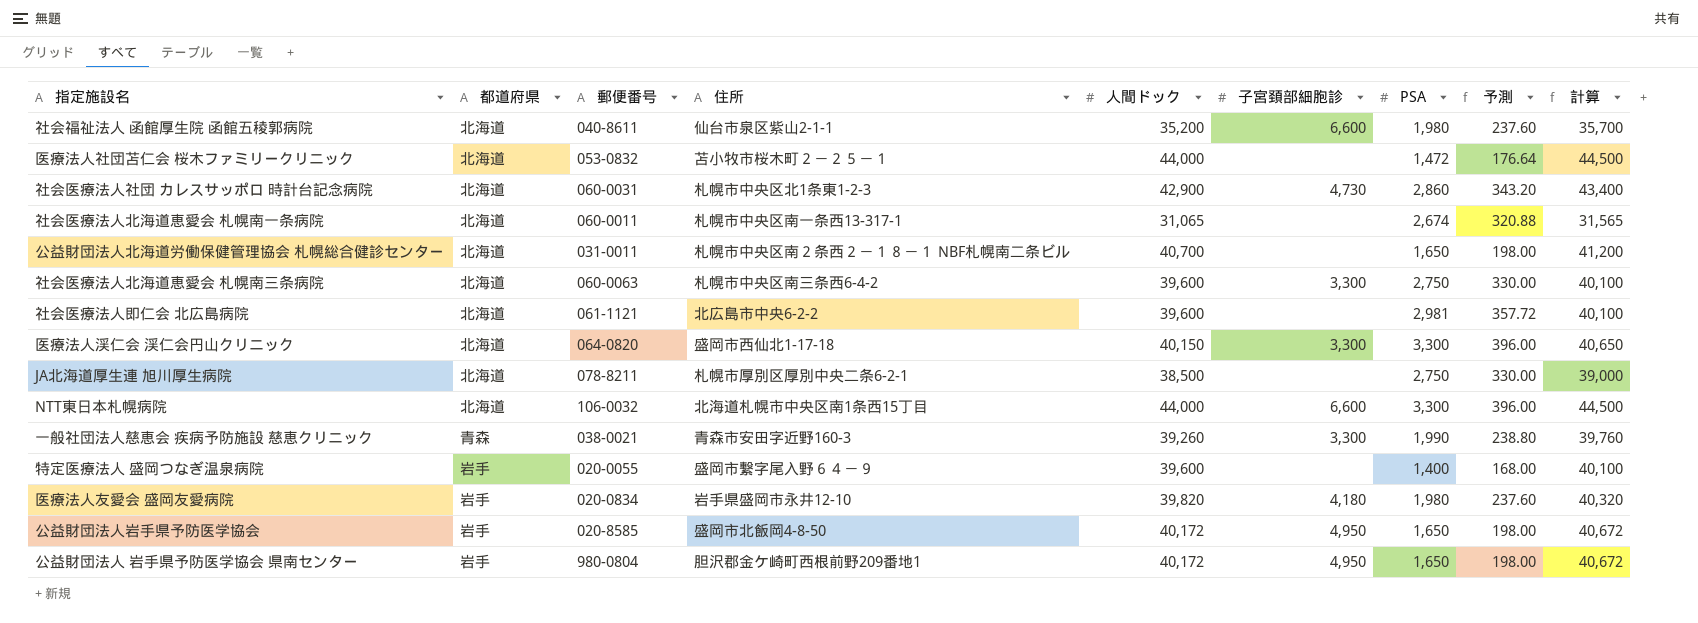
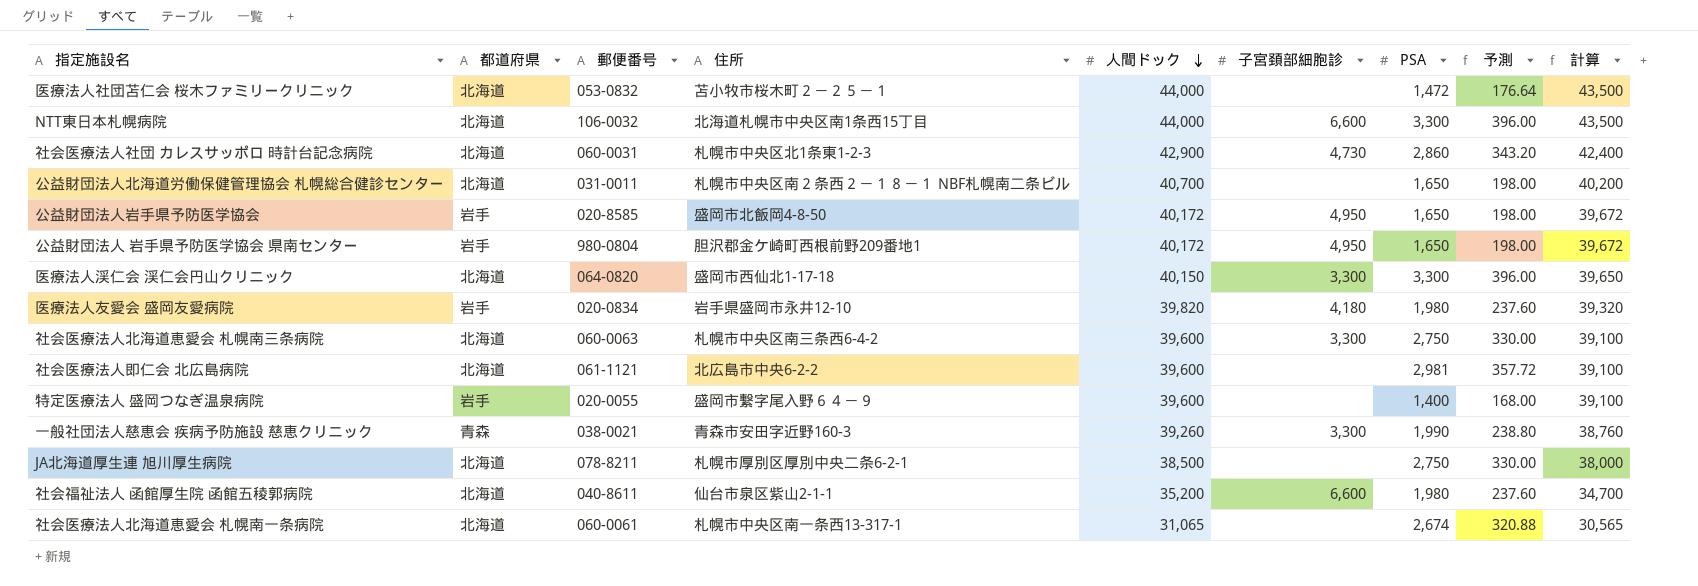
row order: none -> 人間ドック descending
column 計算 | formula: [人間ドック] + 500 -> [人間ドック] - 500
社会医療法人北海道恵愛会 札幌南一条病院 | 郵便番号: 060-0011 -> 060-0061

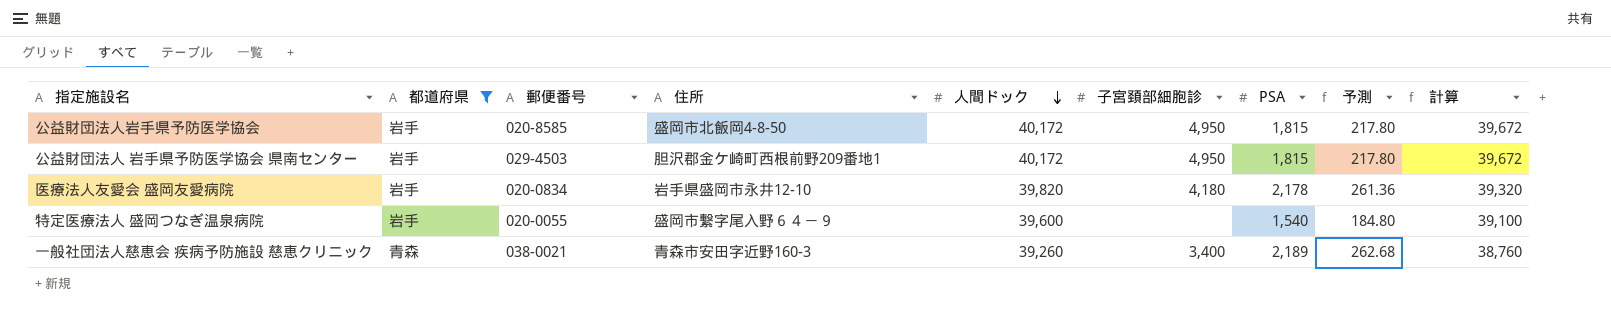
filter: none -> 都道府県 != 北海道
公益財団法人岩手県予防医学協会 | PSA: 1,650 -> 1,815
公益財団法人岩手県予防医学協会 | 予測: 198.00 -> 217.80
公益財団法人 岩手県予防医学協会 県南センター | 郵便番号: 980-0804 -> 029-4503
公益財団法人 岩手県予防医学協会 県南センター | PSA: 1,650 -> 1,815
公益財団法人 岩手県予防医学協会 県南センター | 予測: 198.00 -> 217.80
医療法人友愛会 盛岡友愛病院 | PSA: 1,980 -> 2,178
医療法人友愛会 盛岡友愛病院 | 予測: 237.60 -> 261.36
特定医療法人 盛岡つなぎ温泉病院 | PSA: 1,400 -> 1,540
特定医療法人 盛岡つなぎ温泉病院 | 予測: 168.00 -> 184.80
一般社団法人慈恵会 疾病予防施設 慈恵クリニック | 子宮頚部細胞診: 3,300 -> 3,400
一般社団法人慈恵会 疾病予防施設 慈恵クリニック | PSA: 1,990 -> 2,189
一般社団法人慈恵会 疾病予防施設 慈恵クリニック | 予測: 238.80 -> 262.68

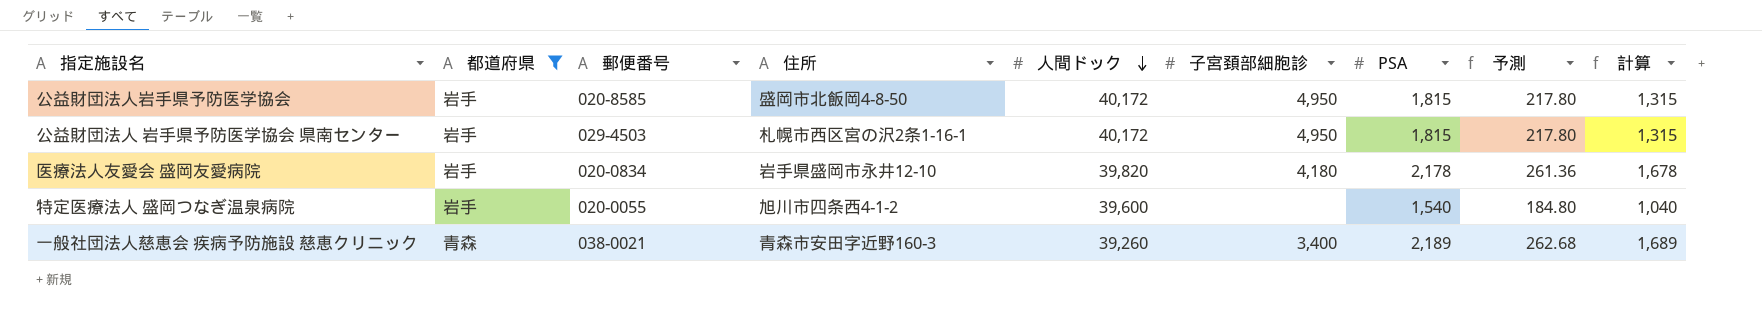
column 計算 | formula: [人間ドック] - 500 -> [PSA] - 500
公益財団法人 岩手県予防医学協会 県南センター | 住所: 胆沢郡金ケ崎町西根前野209番地1 -> 札幌市西区宮の沢2条1-16-1
特定医療法人 盛岡つなぎ温泉病院 | 住所: 盛岡市繋字尾入野６４－９ -> 旭川市四条西4-1-2

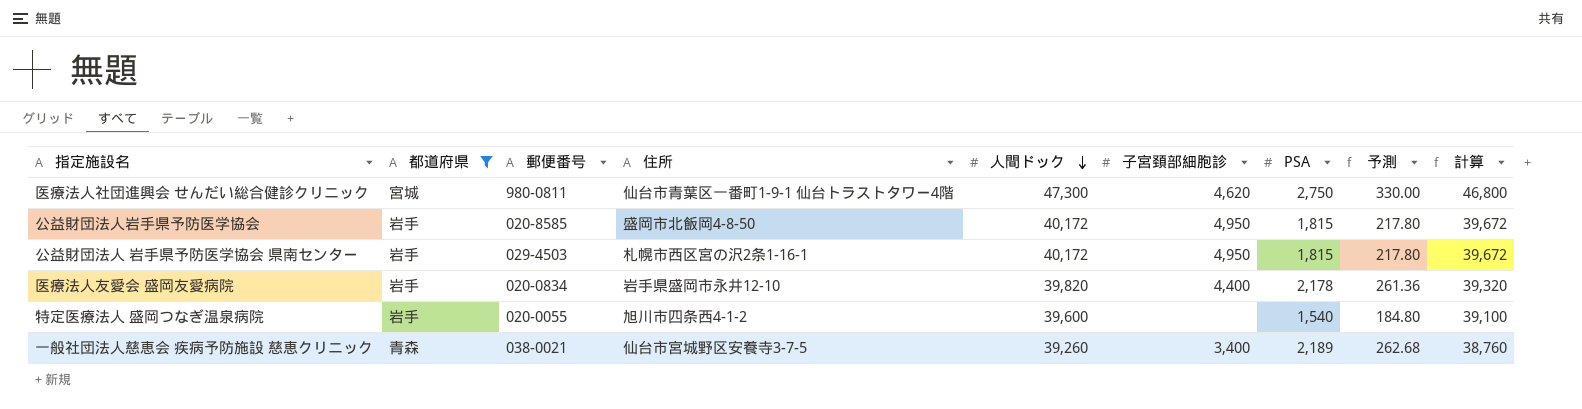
column 計算 | formula: [PSA] - 500 -> [人間ドック] - 500
row 医療法人社団進興会 せんだい総合健診クリニック: none -> 宮城 | 980-0811 | 仙台市青葉区一番町1-9-1 仙台トラストタワー4階 | 47,300 | 4,620 | 2,750 | 330.00 | 46,800
医療法人友愛会 盛岡友愛病院 | 子宮頚部細胞診: 4,180 -> 4,400
一般社団法人慈恵会 疾病予防施設 慈恵クリニック | 住所: 青森市安田字近野160-3 -> 仙台市宮城野区安養寺3-7-5

